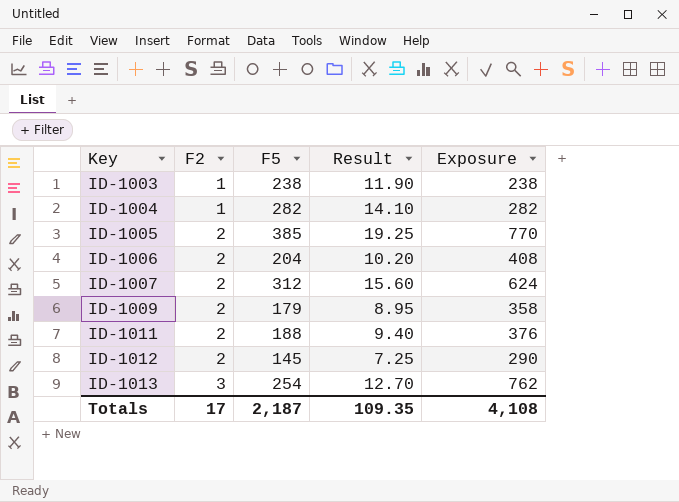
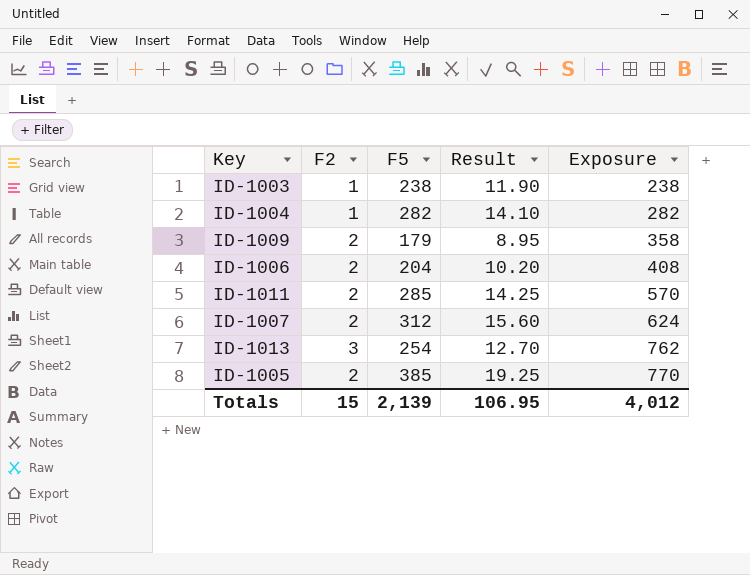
row order: Key ascending -> Exposure ascending
row ID-1012: 2 | 145 | 7.25 | 290 -> none
ID-1011 | F5: 188 -> 285
ID-1011 | Result: 9.40 -> 14.25
ID-1011 | Exposure: 376 -> 570
Totals | F2: 17 -> 15
Totals | F5: 2,187 -> 2,139
Totals | Result: 109.35 -> 106.95
Totals | Exposure: 4,108 -> 4,012

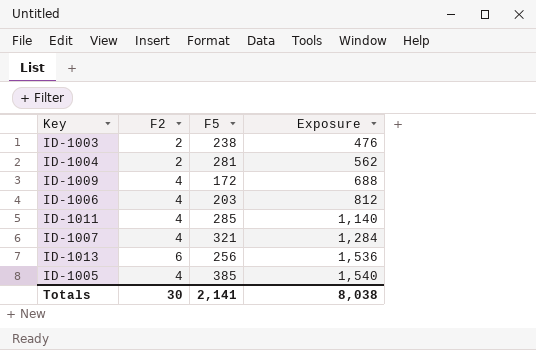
column Result | formula: [F5] * 0.05 -> none
ID-1003 | F2: 1 -> 2
ID-1003 | Exposure: 238 -> 476
ID-1004 | F2: 1 -> 2
ID-1004 | F5: 282 -> 281
ID-1004 | Exposure: 282 -> 562
ID-1009 | F2: 2 -> 4
ID-1009 | F5: 179 -> 172
ID-1009 | Exposure: 358 -> 688
ID-1006 | F2: 2 -> 4
ID-1006 | F5: 204 -> 203
ID-1006 | Exposure: 408 -> 812
ID-1011 | F2: 2 -> 4
ID-1011 | Exposure: 570 -> 1,140
ID-1007 | F2: 2 -> 4
ID-1007 | F5: 312 -> 321
ID-1007 | Exposure: 624 -> 1,284
ID-1013 | F2: 3 -> 6
ID-1013 | F5: 254 -> 256
ID-1013 | Exposure: 762 -> 1,536
ID-1005 | F2: 2 -> 4
ID-1005 | Exposure: 770 -> 1,540
Totals | F2: 15 -> 30
Totals | F5: 2,139 -> 2,141
Totals | Exposure: 4,012 -> 8,038

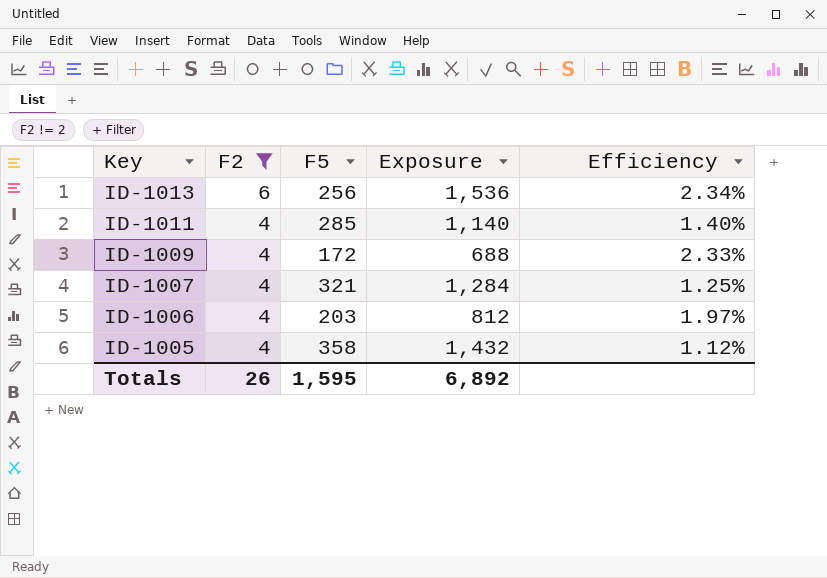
filter: none -> F2 != 2
row order: Exposure ascending -> Key descending
column Efficiency | formula: none -> [F2] / [F5]
ID-1005 | F5: 385 -> 358
ID-1005 | Exposure: 1,540 -> 1,432
Totals | F2: 30 -> 26
Totals | F5: 2,141 -> 1,595
Totals | Exposure: 8,038 -> 6,892

